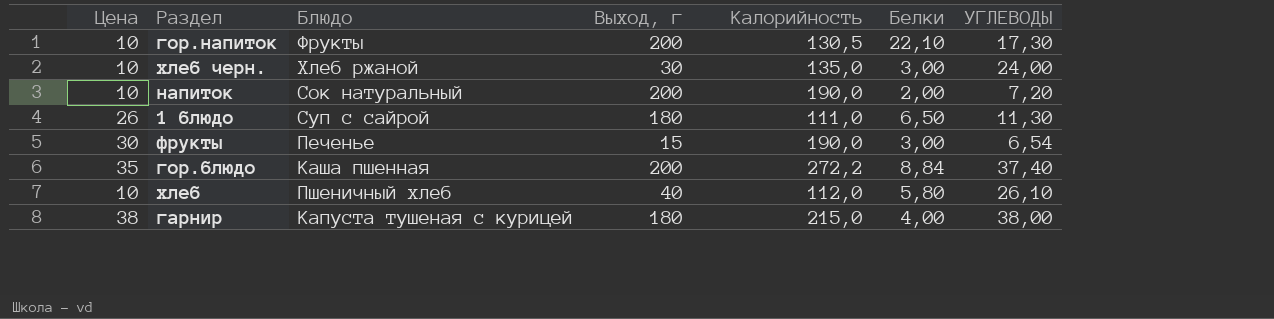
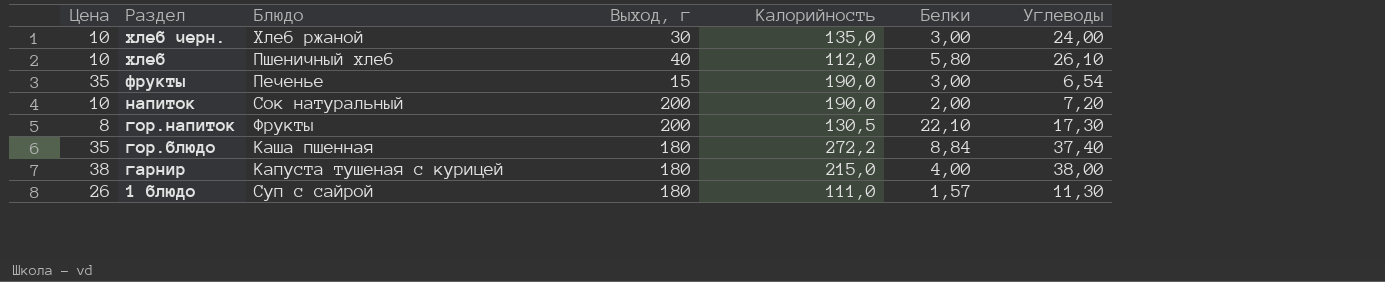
row order: none -> Раздел descending
column name: УГЛЕВОДЫ -> Углеводы
фрукты | Цена: 30 -> 35
гор.напиток | Цена: 10 -> 8
гор.блюдо | Выход, г: 200 -> 180
1 блюдо | Белки: 6,50 -> 1,57

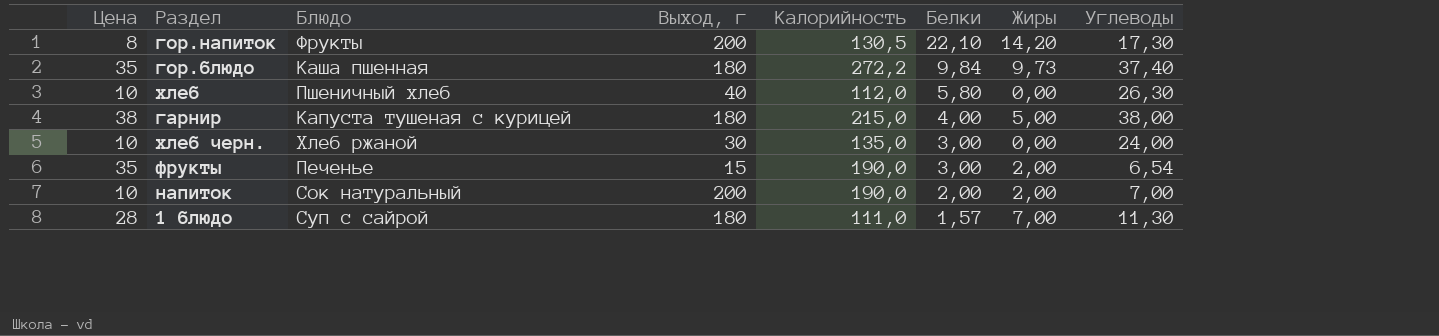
row order: Раздел descending -> Белки descending
column Жиры | position: none -> 7
гор.блюдо | Белки: 8,84 -> 9,84
хлеб | Углеводы: 26,10 -> 26,30
напиток | Углеводы: 7,20 -> 7,00
1 блюдо | Цена: 26 -> 28

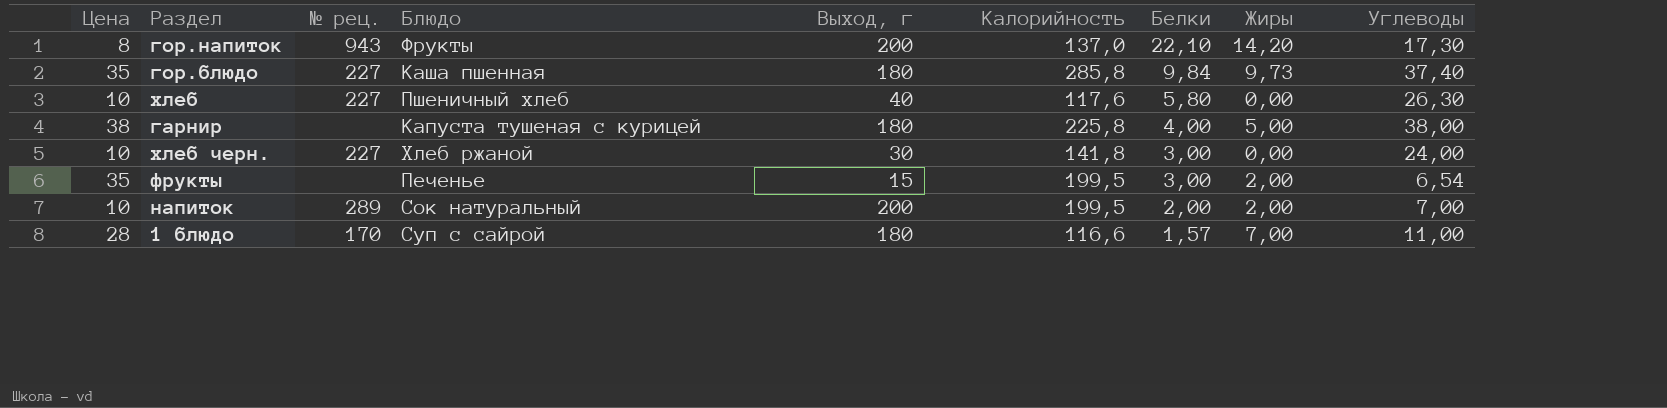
column № рец. | position: none -> 3
гор.напиток | Калорийность: 130,5 -> 137,0
гор.блюдо | Калорийность: 272,2 -> 285,8
хлеб | Калорийность: 112,0 -> 117,6
гарнир | Калорийность: 215,0 -> 225,8
хлеб черн. | Калорийность: 135,0 -> 141,8
фрукты | Калорийность: 190,0 -> 199,5
напиток | Калорийность: 190,0 -> 199,5
1 блюдо | Калорийность: 111,0 -> 116,6
1 блюдо | Углеводы: 11,30 -> 11,00

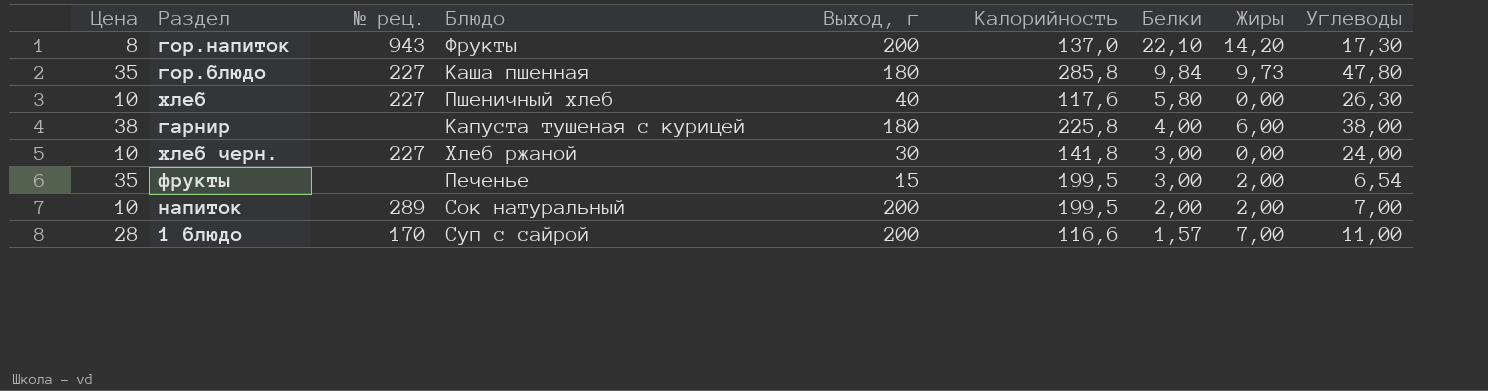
гор.блюдо | Углеводы: 37,40 -> 47,80
гарнир | Жиры: 5,00 -> 6,00
1 блюдо | Выход, г: 180 -> 200

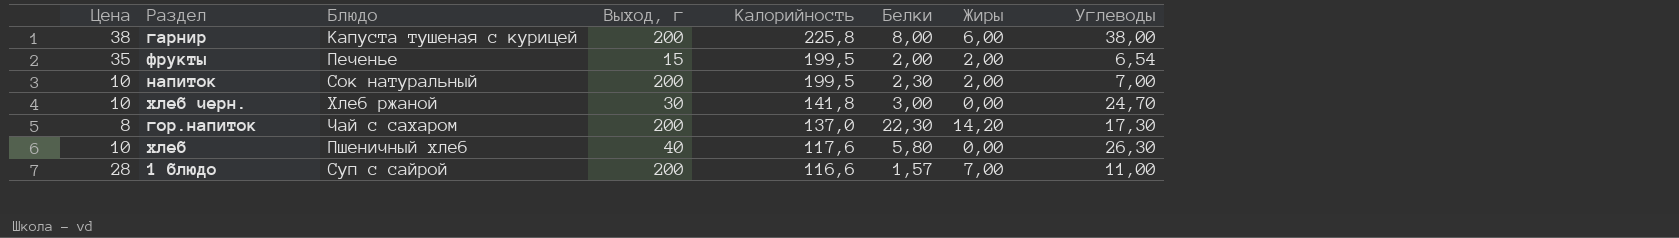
row order: Белки descending -> Калорийность descending
column № рец. | position: 3 -> none
row гор.блюдо: 35 | 227 | Каша пшенная | 180 | 285,8 | 9,84 | 9,73 | 47,80 -> none
гарнир | Выход, г: 180 -> 200
гарнир | Белки: 4,00 -> 8,00
фрукты | Белки: 3,00 -> 2,00
напиток | Белки: 2,00 -> 2,30
хлеб черн. | Углеводы: 24,00 -> 24,70
гор.напиток | Блюдо: Фрукты -> Чай с сахаром
гор.напиток | Белки: 22,10 -> 22,30

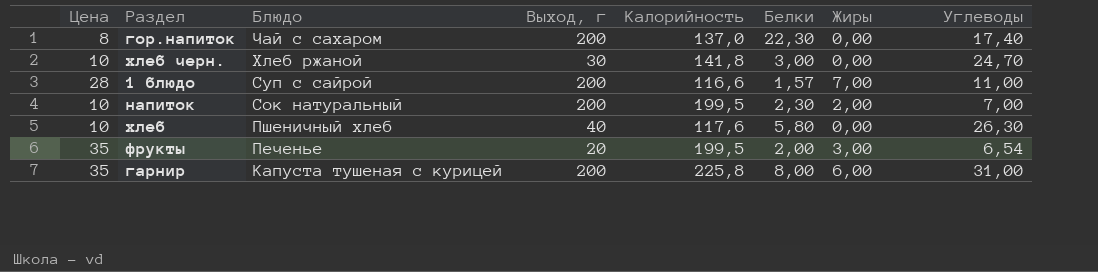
row order: Калорийность descending -> Блюдо descending
гор.напиток | Жиры: 14,20 -> 0,00
гор.напиток | Углеводы: 17,30 -> 17,40
фрукты | Выход, г: 15 -> 20
фрукты | Жиры: 2,00 -> 3,00
гарнир | Цена: 38 -> 35
гарнир | Углеводы: 38,00 -> 31,00

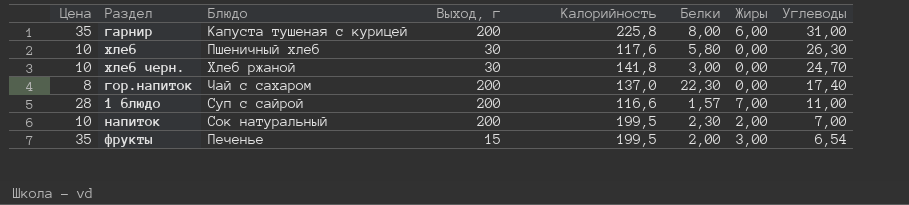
row order: Блюдо descending -> Углеводы descending
хлеб | Выход, г: 40 -> 30
фрукты | Выход, г: 20 -> 15

